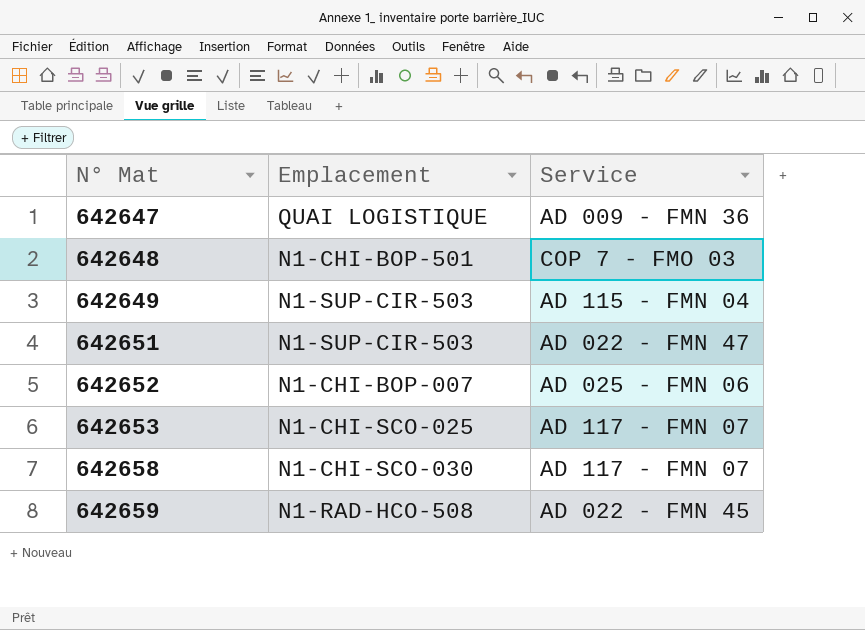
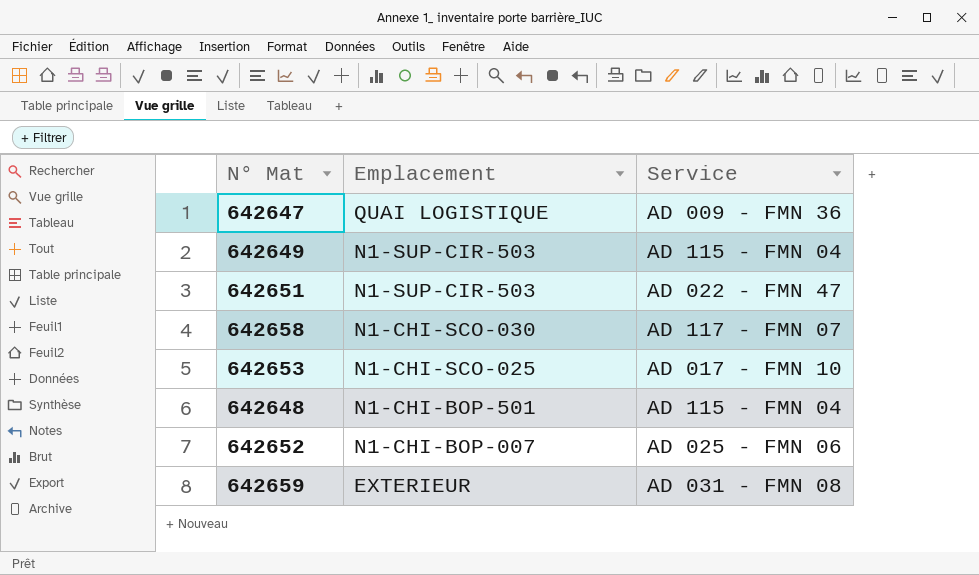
row order: N° Mat ascending -> Emplacement descending
642653 | Service: AD 117 - FMN 07 -> AD 017 - FMN 10
642648 | Service: COP 7 - FMO 03 -> AD 115 - FMN 04
642659 | Emplacement: N1-RAD-HCO-508 -> EXTERIEUR
642659 | Service: AD 022 - FMN 45 -> AD 031 - FMN 08

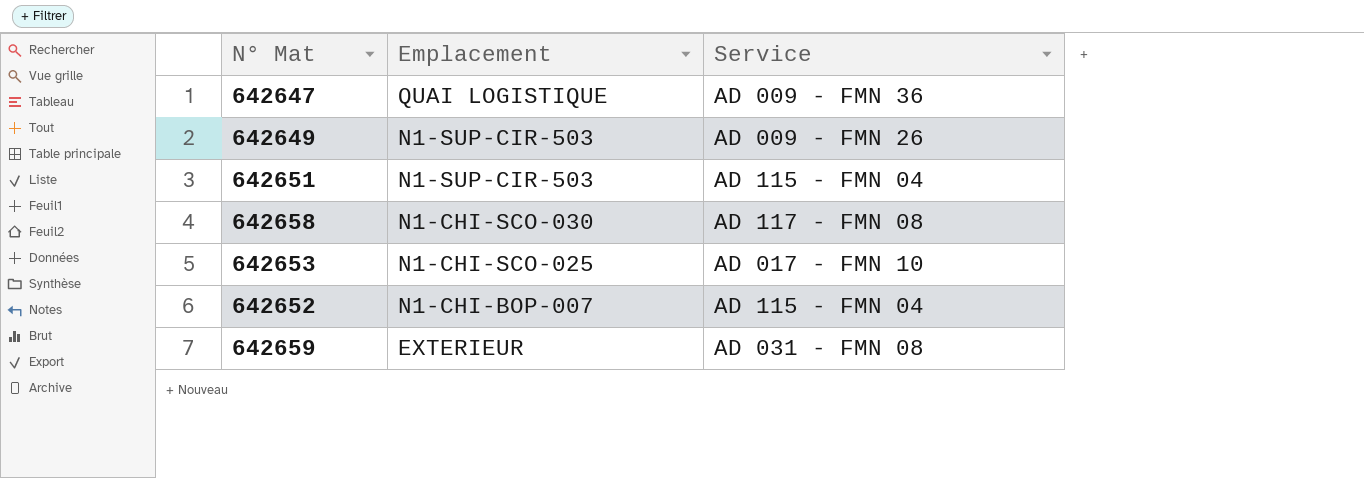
row 642648: N1-CHI-BOP-501 | AD 115 - FMN 04 -> none
642649 | Service: AD 115 - FMN 04 -> AD 009 - FMN 26
642651 | Service: AD 022 - FMN 47 -> AD 115 - FMN 04
642658 | Service: AD 117 - FMN 07 -> AD 117 - FMN 08
642652 | Service: AD 025 - FMN 06 -> AD 115 - FMN 04

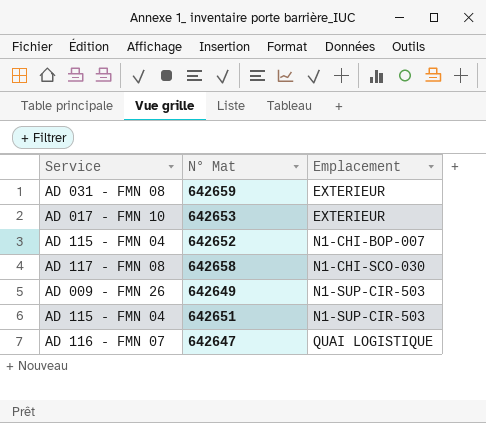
row order: Emplacement descending -> Emplacement ascending
column Service | position: 3 -> 1
642653 | Emplacement: N1-CHI-SCO-025 -> EXTERIEUR
642647 | Service: AD 009 - FMN 36 -> AD 116 - FMN 07

